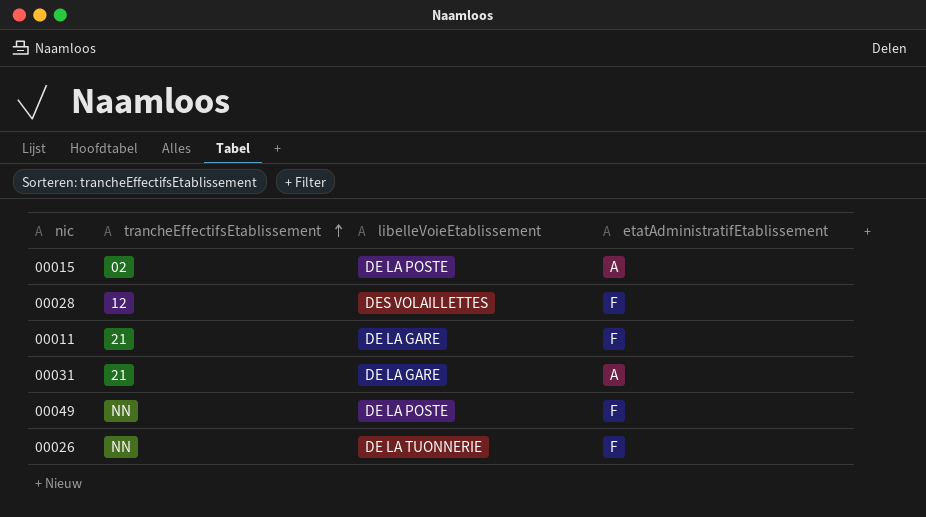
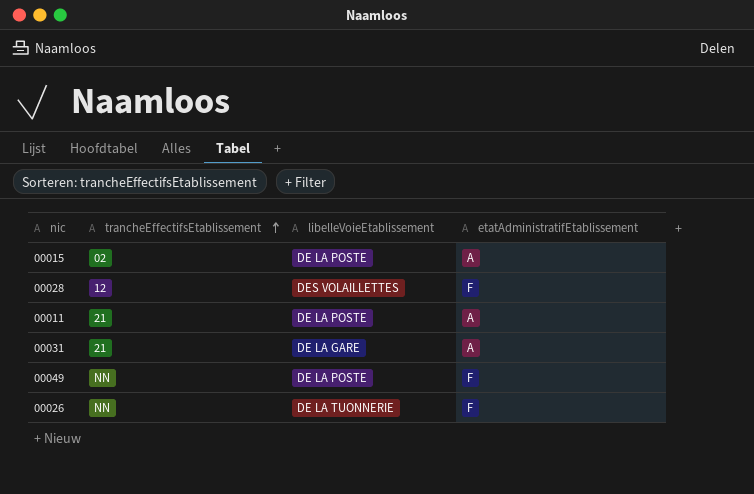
00011 | libelleVoieEtablissement: DE LA GARE -> DE LA POSTE
00011 | etatAdministratifEtablissement: F -> A

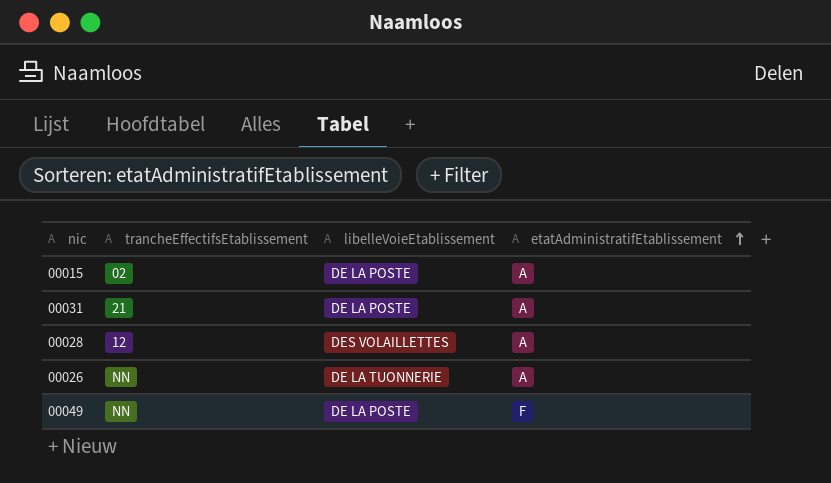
row order: trancheEffectifsEtablissement ascending -> etatAdministratifEtablissement ascending
row 00011: 21 | DE LA POSTE | A -> none
00031 | libelleVoieEtablissement: DE LA GARE -> DE LA POSTE
00028 | etatAdministratifEtablissement: F -> A
00026 | etatAdministratifEtablissement: F -> A

